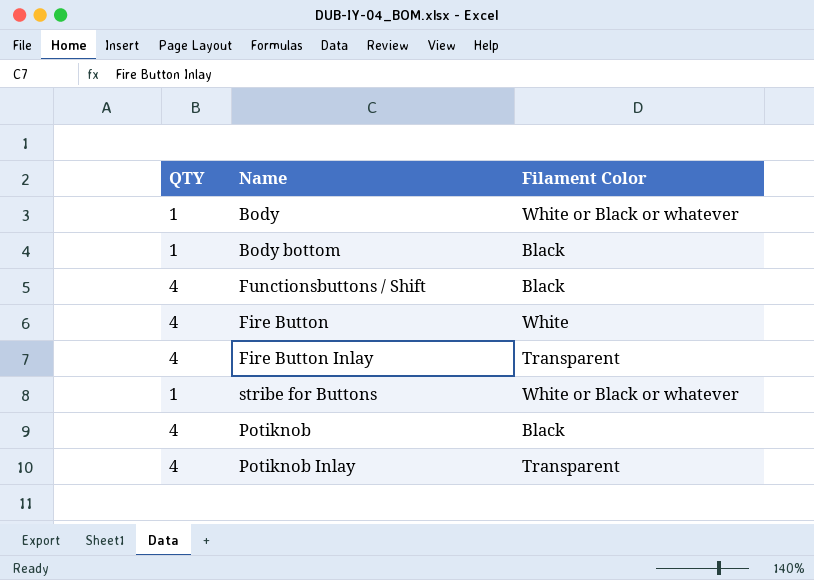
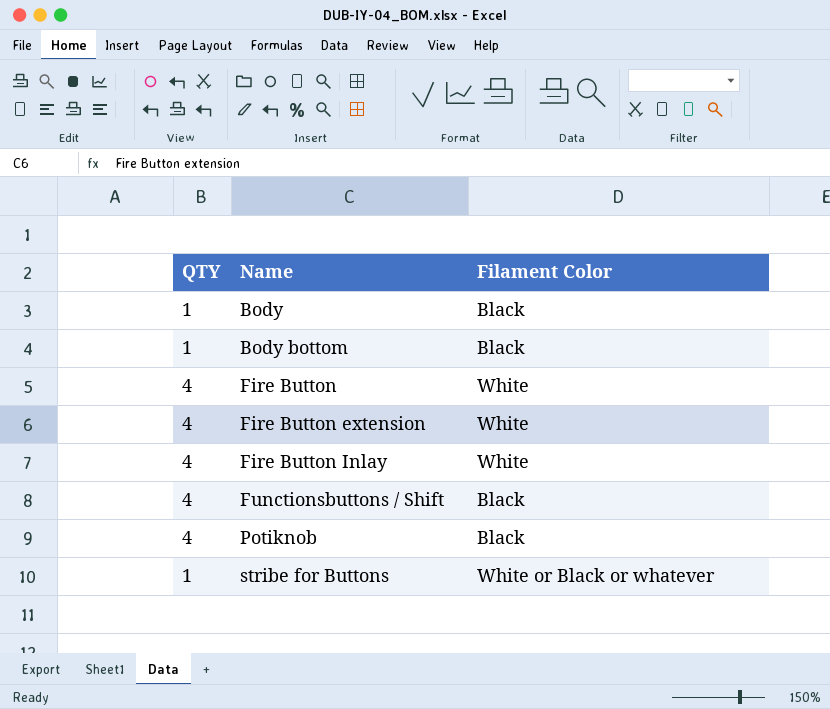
row order: none -> Name ascending
row Potiknob Inlay: 4 | Transparent -> none
Body | Filament Color: White or Black or whatever -> Black
row Fire Button extension: none -> 4 | White
Fire Button Inlay | Filament Color: Transparent -> White

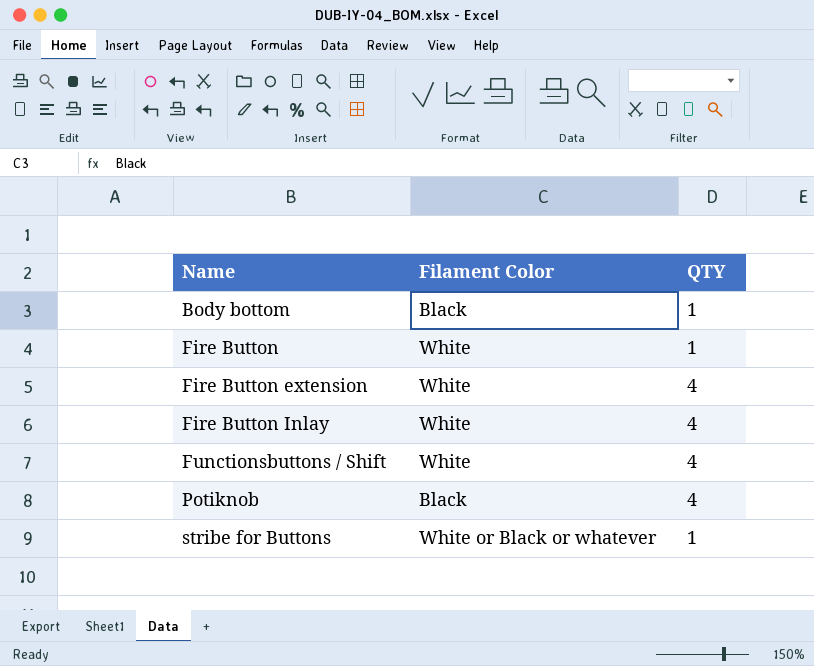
column QTY | position: 1 -> 3
row Body: 1 | Black -> none
Fire Button | QTY: 4 -> 1
Functionsbuttons / Shift | Filament Color: Black -> White

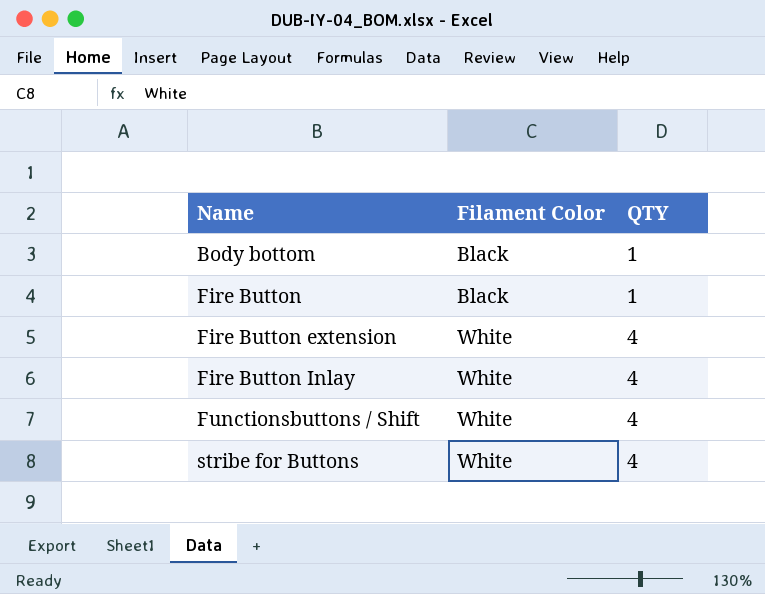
row Potiknob: Black | 4 -> none
Fire Button | Filament Color: White -> Black
stribe for Buttons | Filament Color: White or Black or whatever -> White
stribe for Buttons | QTY: 1 -> 4

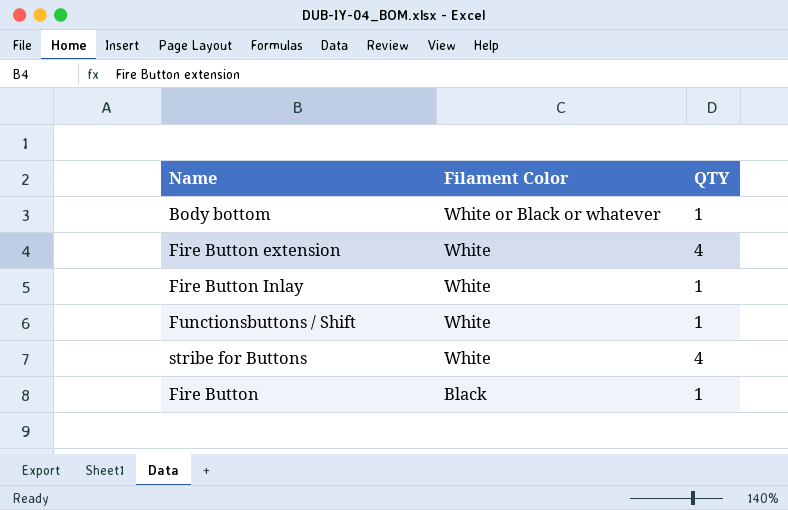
row order: Name ascending -> Filament Color descending
Body bottom | Filament Color: Black -> White or Black or whatever
Fire Button Inlay | QTY: 4 -> 1
Functionsbuttons / Shift | QTY: 4 -> 1

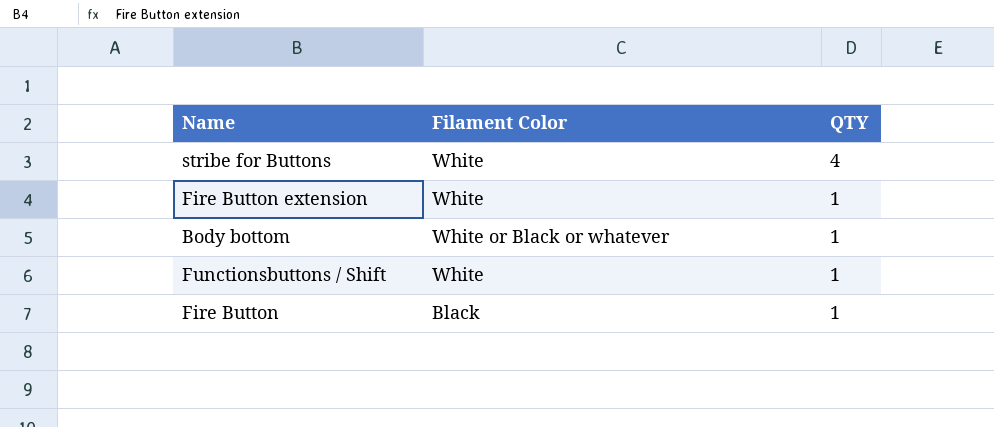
row order: Filament Color descending -> QTY descending
row Fire Button Inlay: White | 1 -> none
Fire Button extension | QTY: 4 -> 1

